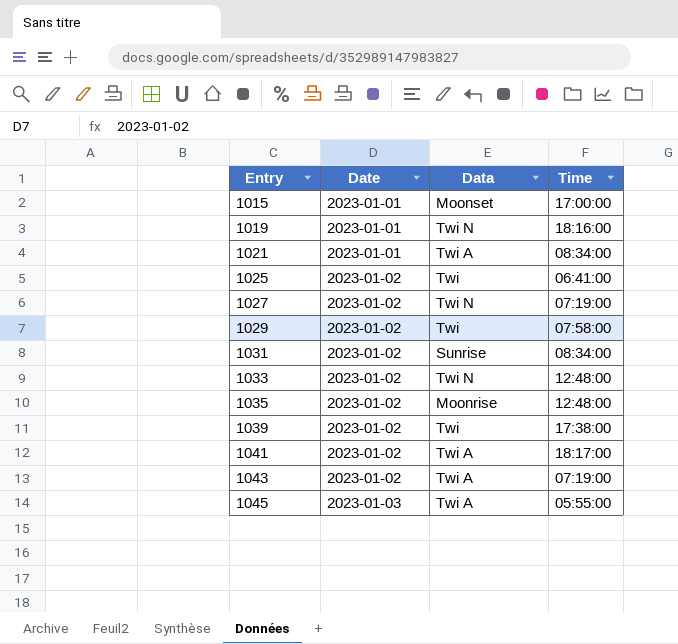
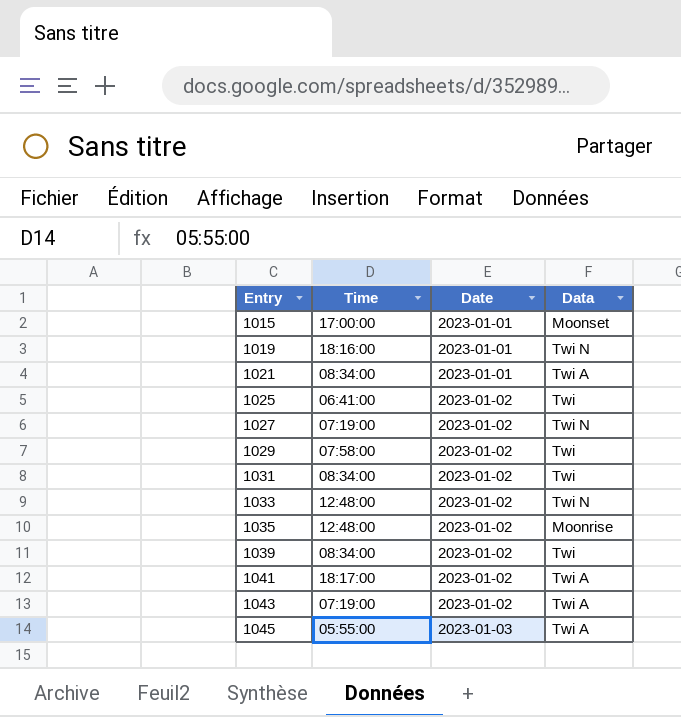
column Time | position: 4 -> 2
1031 | Data: Sunrise -> Twi
1039 | Time: 17:38:00 -> 08:34:00

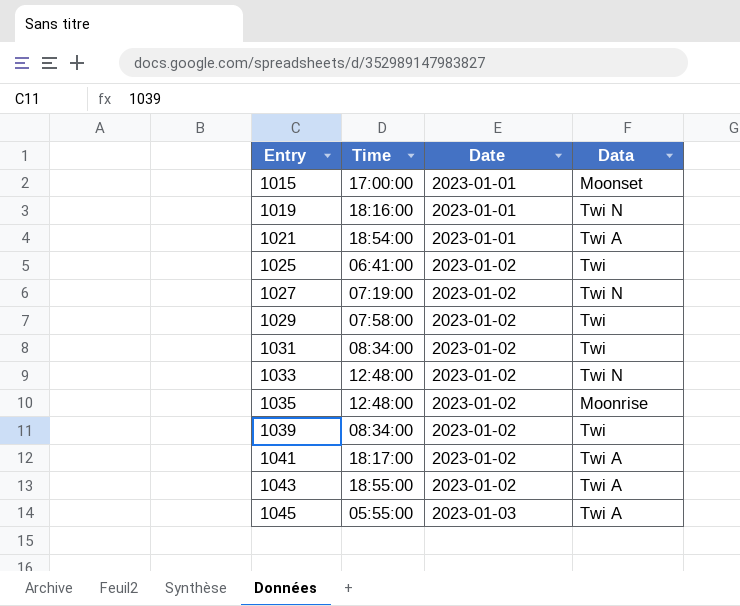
1021 | Time: 08:34:00 -> 18:54:00
1043 | Time: 07:19:00 -> 18:55:00

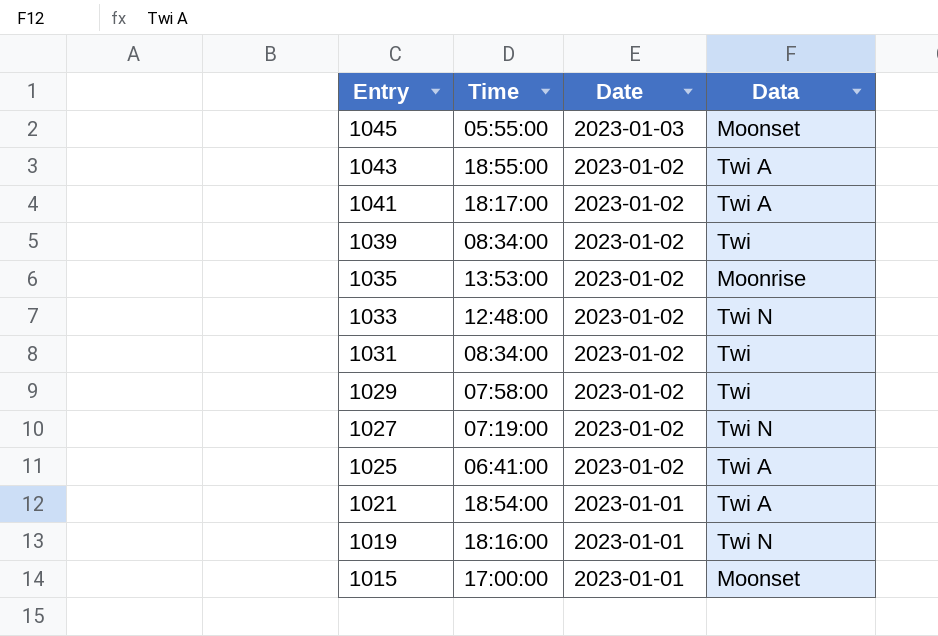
row order: Entry ascending -> Entry descending
1045 | Data: Twi A -> Moonset
1035 | Time: 12:48:00 -> 13:53:00
1025 | Data: Twi -> Twi A

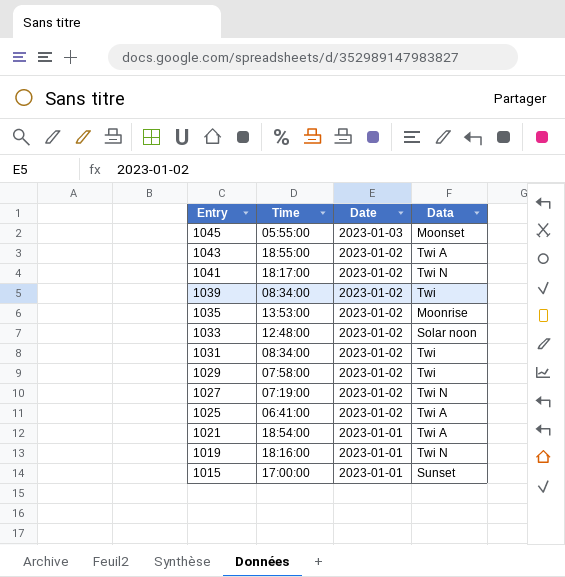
1041 | Data: Twi A -> Twi N
1033 | Data: Twi N -> Solar noon
1015 | Data: Moonset -> Sunset

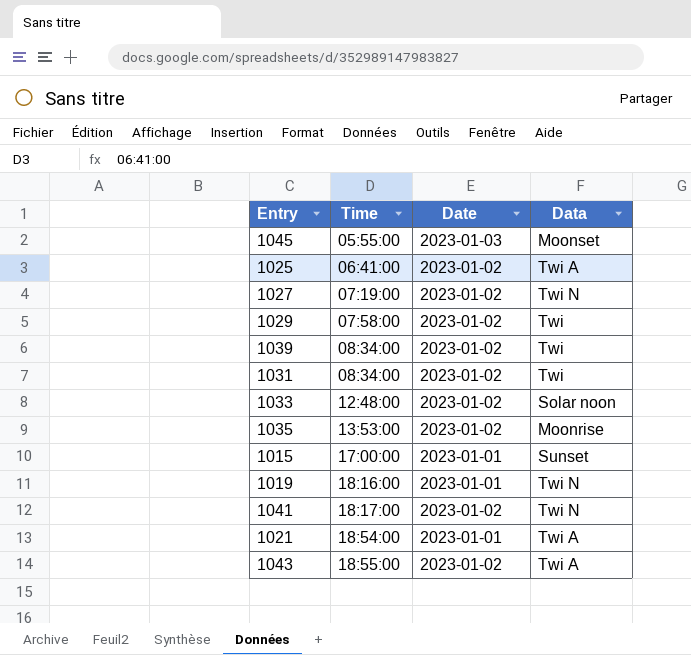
row order: Entry descending -> Time ascending

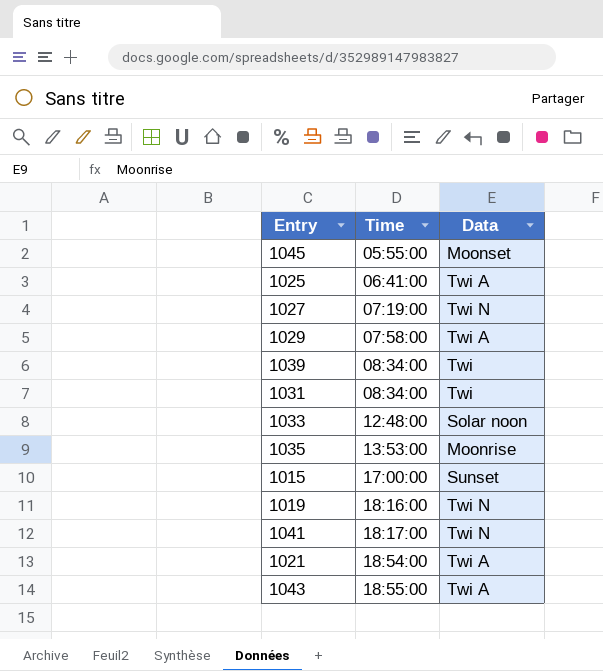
column Date | position: 3 -> none
1029 | Data: Twi -> Twi A

